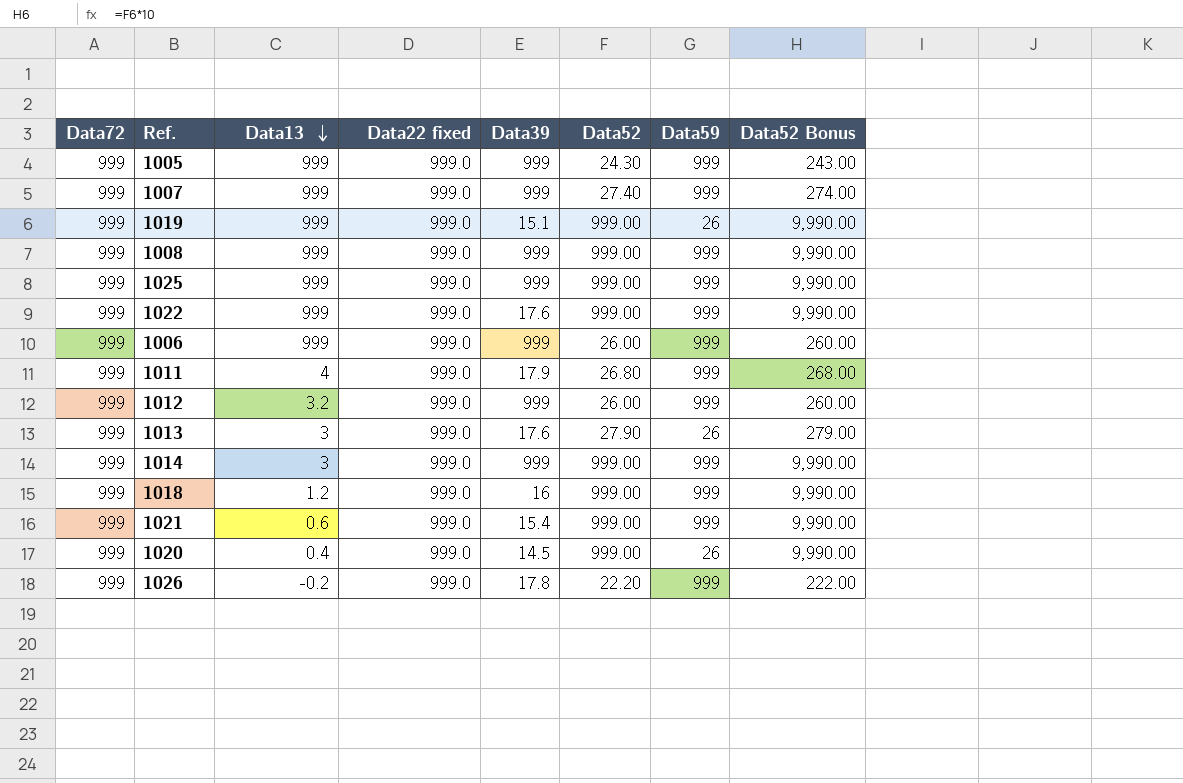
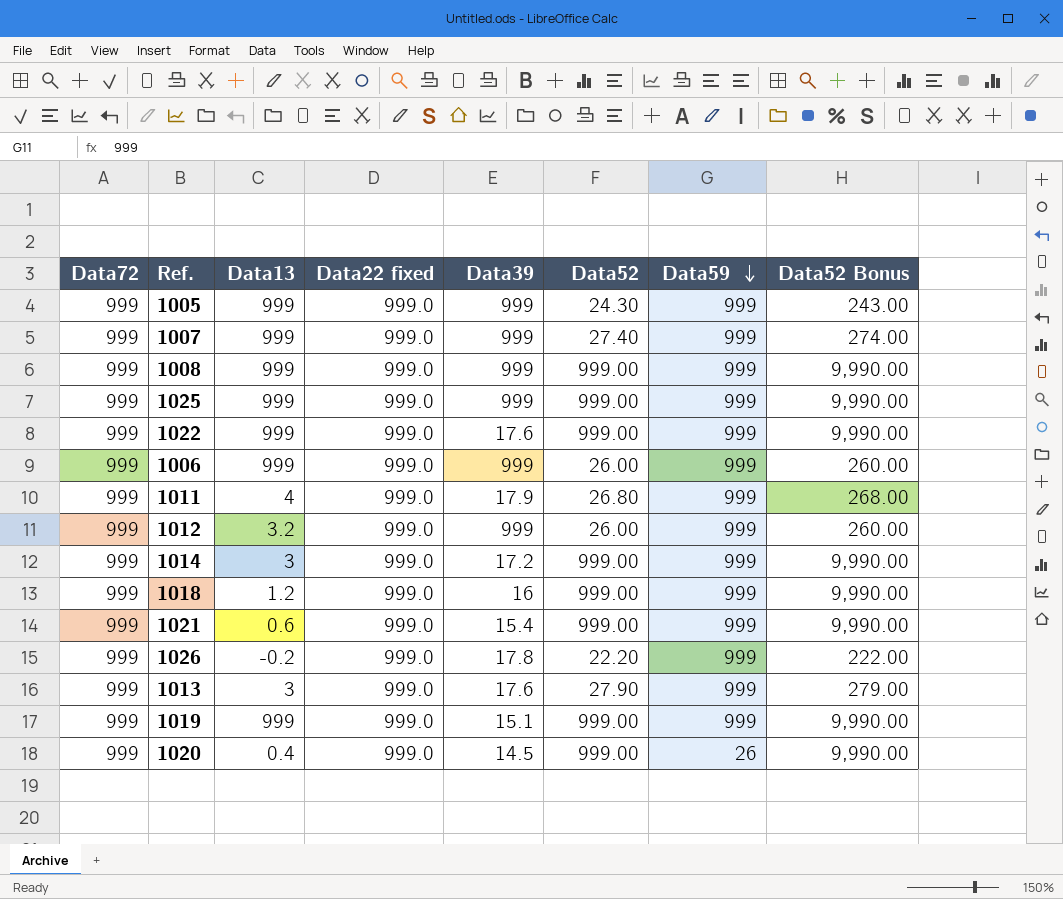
row order: Data13 descending -> Data59 descending
1014 | Data39: 999 -> 17.2
1013 | Data59: 26 -> 999
1019 | Data59: 26 -> 999

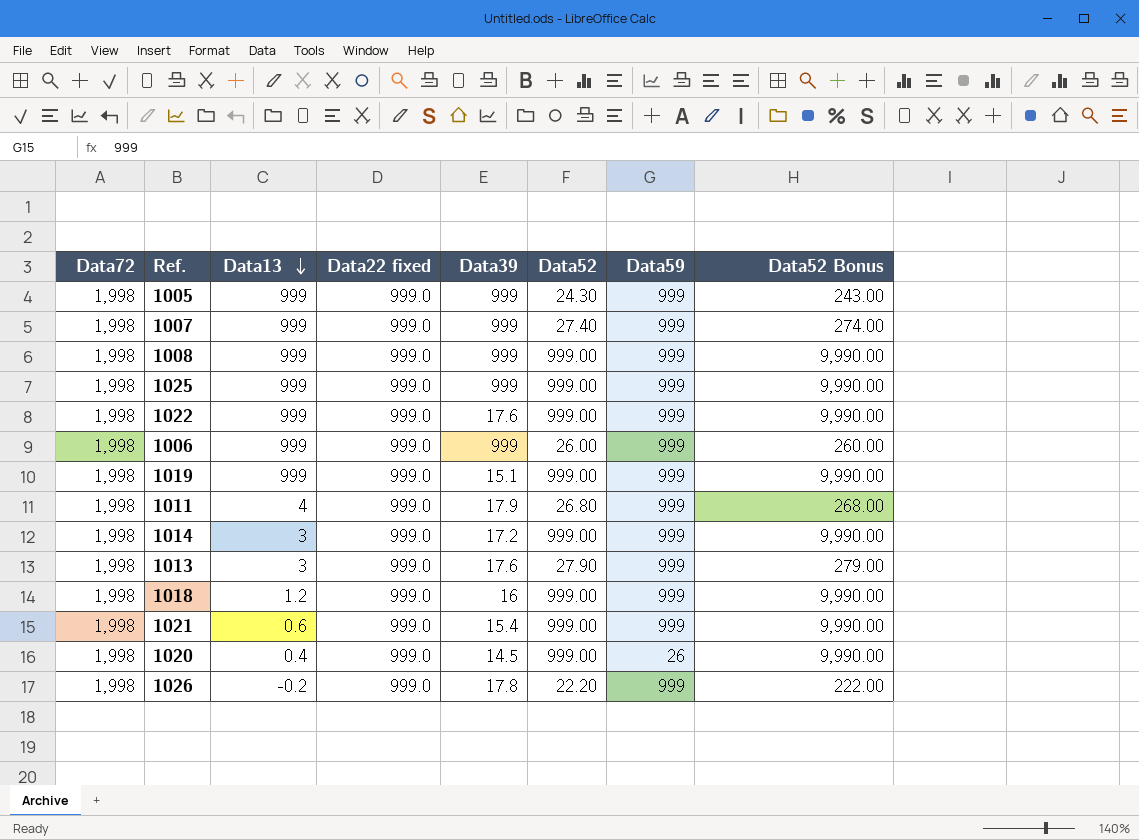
row order: Data59 descending -> Data13 descending
row 1012: 999 | 3.2 | 999.0 | 999 | 26.00 | 999 | 260.00 -> none
1005 | Data72: 999 -> 1,998
1007 | Data72: 999 -> 1,998
1008 | Data72: 999 -> 1,998
1025 | Data72: 999 -> 1,998
1022 | Data72: 999 -> 1,998
1006 | Data72: 999 -> 1,998
1019 | Data72: 999 -> 1,998
1011 | Data72: 999 -> 1,998
1014 | Data72: 999 -> 1,998
1013 | Data72: 999 -> 1,998
1018 | Data72: 999 -> 1,998
1021 | Data72: 999 -> 1,998
1020 | Data72: 999 -> 1,998
1026 | Data72: 999 -> 1,998

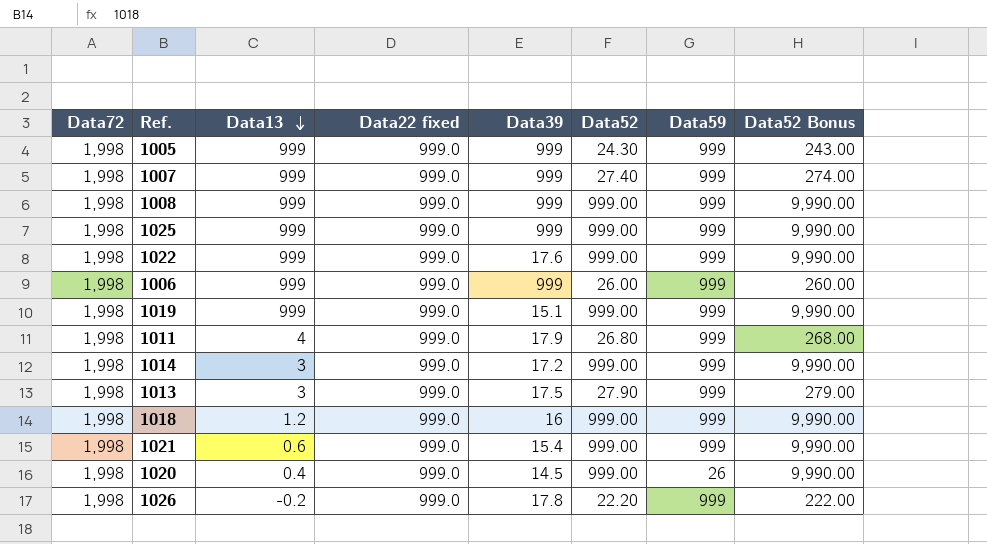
1013 | Data39: 17.6 -> 17.5

